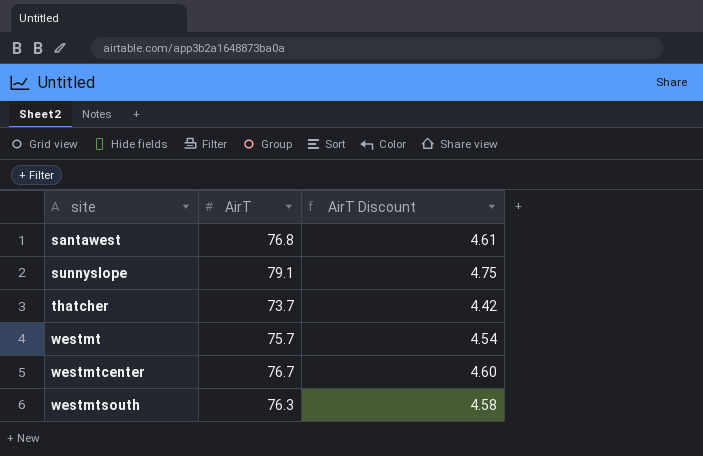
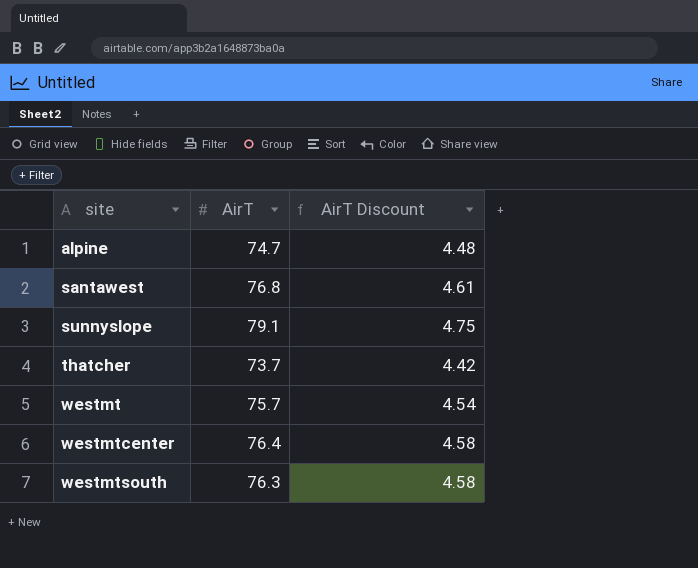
row alpine: none -> 74.7 | 4.48
westmtcenter | AirT: 76.7 -> 76.4
westmtcenter | AirT Discount: 4.60 -> 4.58

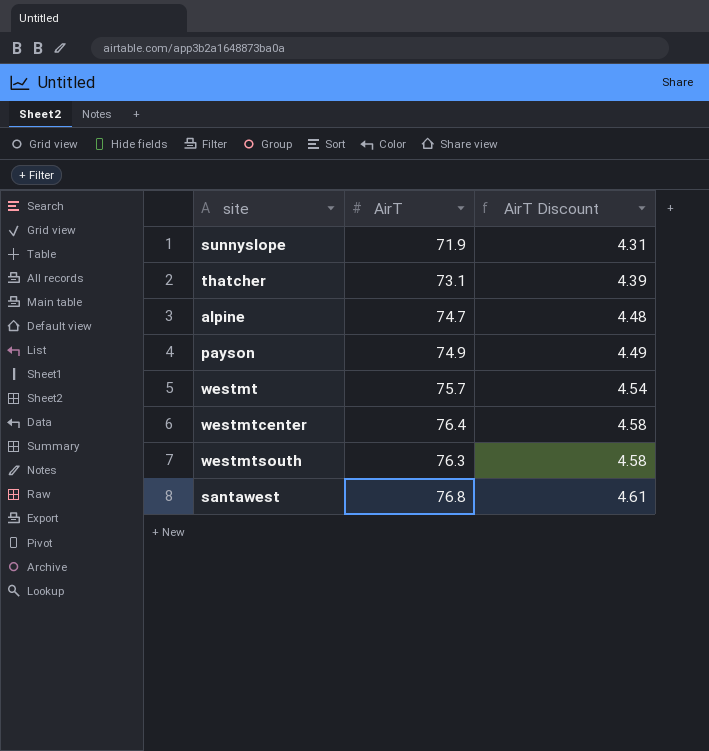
row order: site ascending -> AirT Discount ascending
sunnyslope | AirT: 79.1 -> 71.9
sunnyslope | AirT Discount: 4.75 -> 4.31
thatcher | AirT: 73.7 -> 73.1
thatcher | AirT Discount: 4.42 -> 4.39
row payson: none -> 74.9 | 4.49

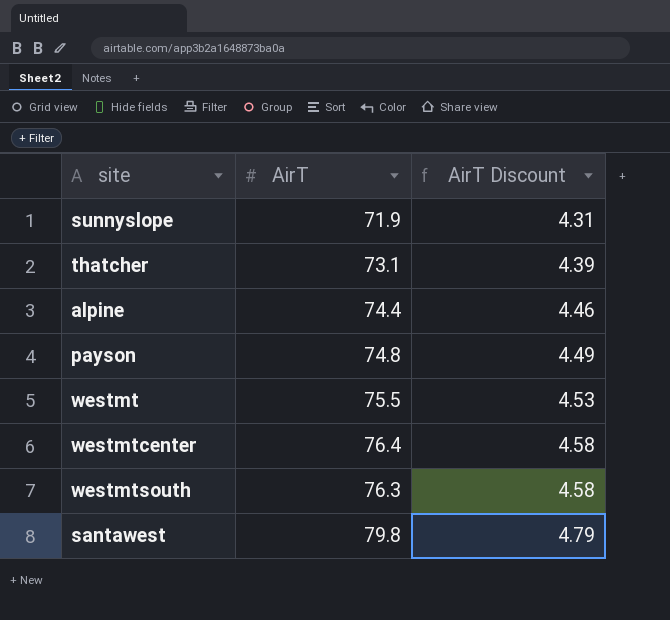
alpine | AirT: 74.7 -> 74.4
alpine | AirT Discount: 4.48 -> 4.46
payson | AirT: 74.9 -> 74.8
westmt | AirT: 75.7 -> 75.5
westmt | AirT Discount: 4.54 -> 4.53
santawest | AirT: 76.8 -> 79.8
santawest | AirT Discount: 4.61 -> 4.79

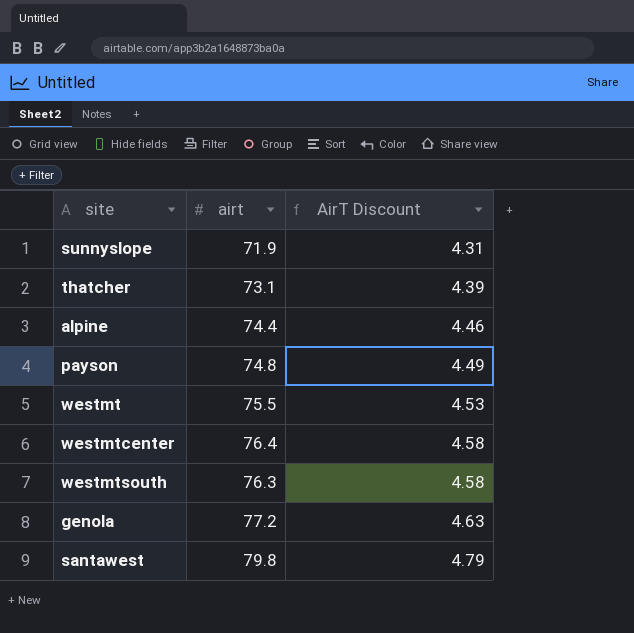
column name: AirT -> airt
row genola: none -> 77.2 | 4.63

